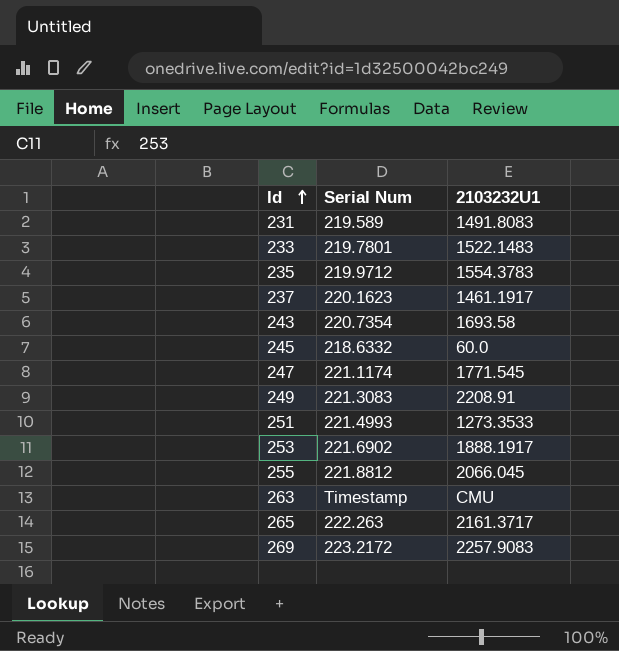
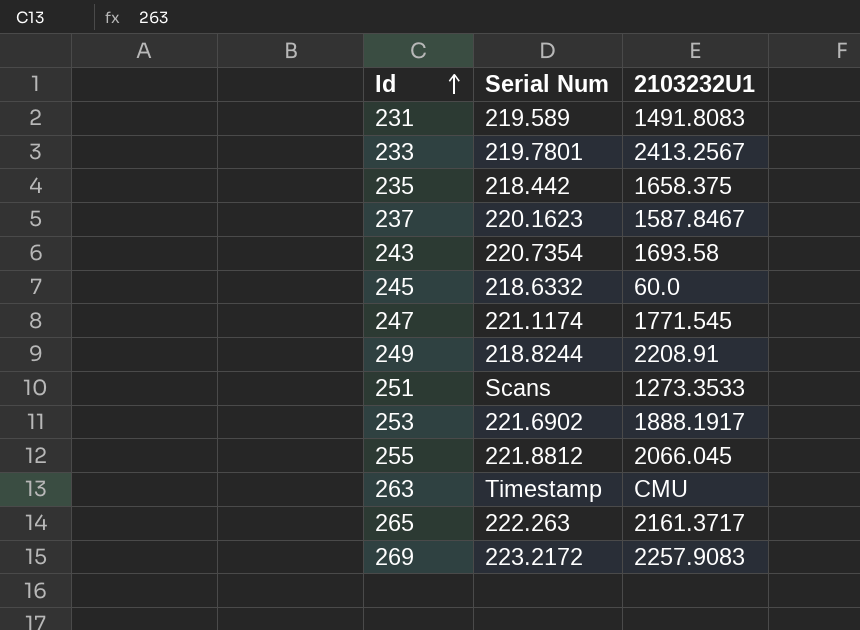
233 | 2103232U1: 1522.1483 -> 2413.2567
235 | Serial Num: 219.9712 -> 218.442
235 | 2103232U1: 1554.3783 -> 1658.375
237 | 2103232U1: 1461.1917 -> 1587.8467
249 | Serial Num: 221.3083 -> 218.8244
251 | Serial Num: 221.4993 -> Scans

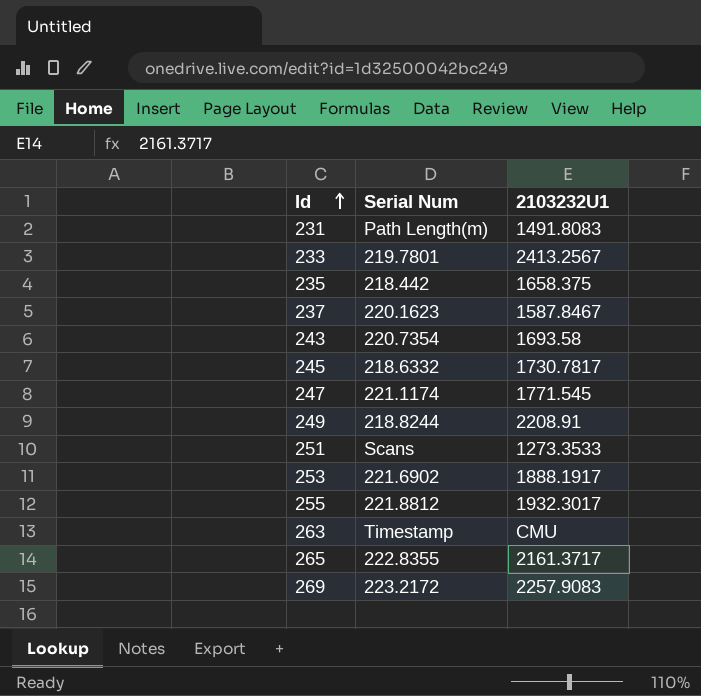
231 | Serial Num: 219.589 -> Path Length(m)
245 | 2103232U1: 60.0 -> 1730.7817
255 | 2103232U1: 2066.045 -> 1932.3017
265 | Serial Num: 222.263 -> 222.8355

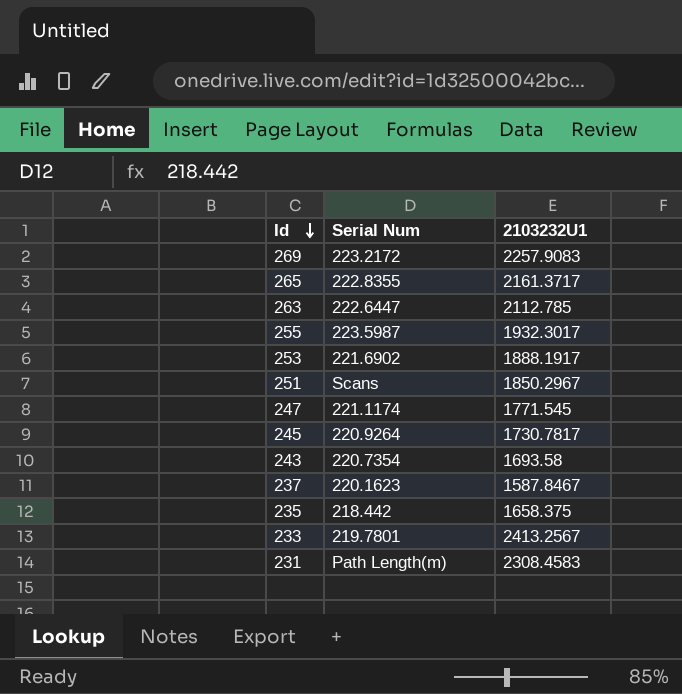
row order: Id ascending -> Id descending
row 249: 218.8244 | 2208.91 -> none
263 | Serial Num: Timestamp -> 222.6447
263 | 2103232U1: CMU -> 2112.785
255 | Serial Num: 221.8812 -> 223.5987
251 | 2103232U1: 1273.3533 -> 1850.2967
245 | Serial Num: 218.6332 -> 220.9264
231 | 2103232U1: 1491.8083 -> 2308.4583

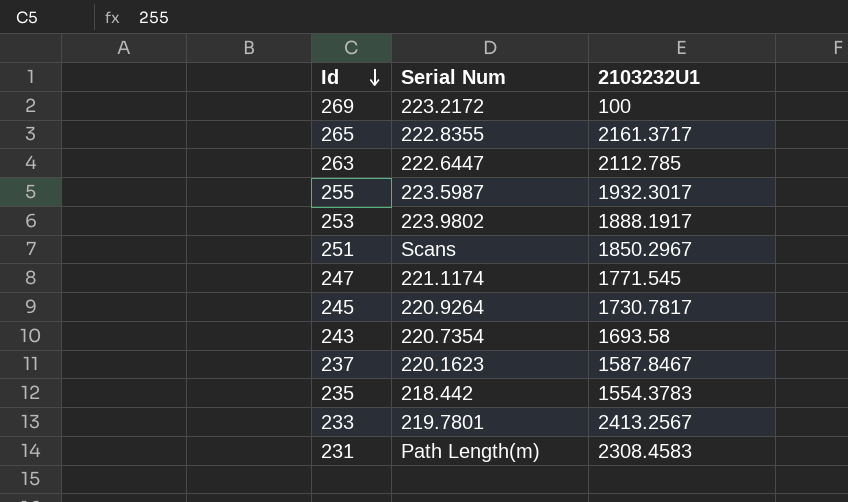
269 | 2103232U1: 2257.9083 -> 100
253 | Serial Num: 221.6902 -> 223.9802
235 | 2103232U1: 1658.375 -> 1554.3783

